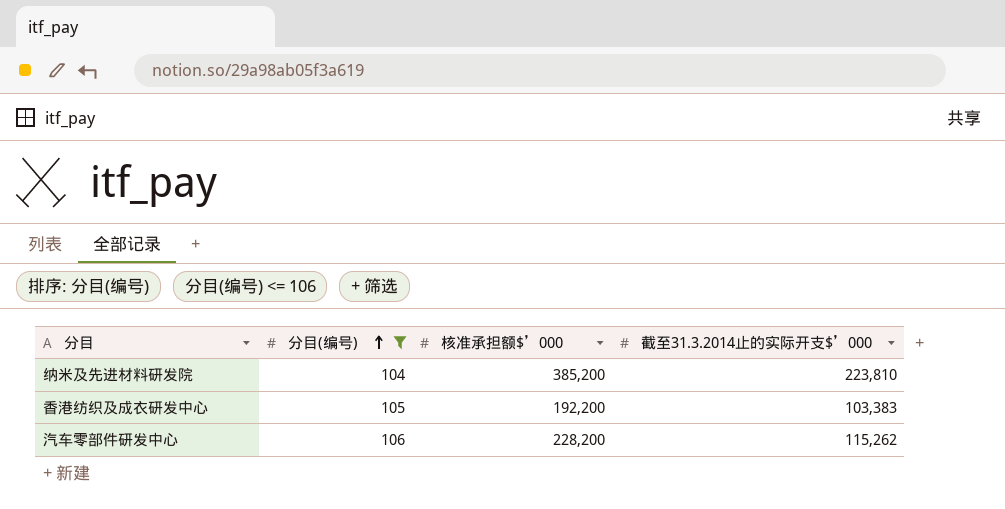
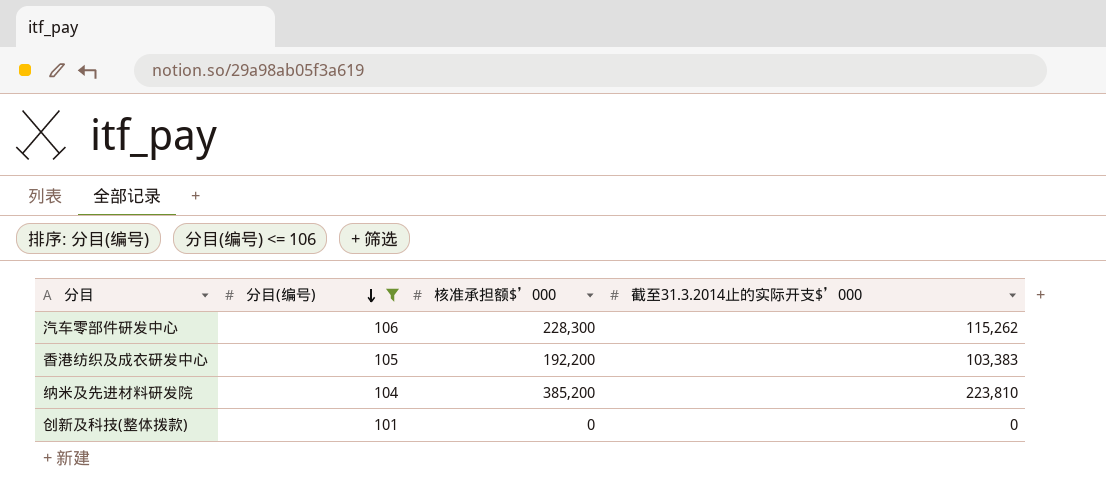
row order: 分目(编号) ascending -> 分目(编号) descending
汽车零部件研发中心 | 核准承担额$’000: 228,200 -> 228,300
row 创新及科技(整体拨款): none -> 101 | 0 | 0

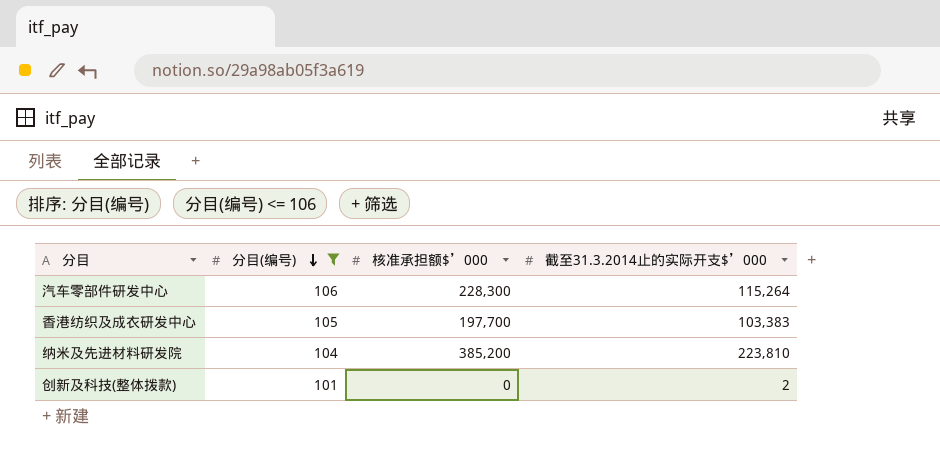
汽车零部件研发中心 | 截至31.3.2014止的实际开支$’000: 115,262 -> 115,264
香港纺织及成衣研发中心 | 核准承担额$’000: 192,200 -> 197,700
创新及科技(整体拨款) | 截至31.3.2014止的实际开支$’000: 0 -> 2

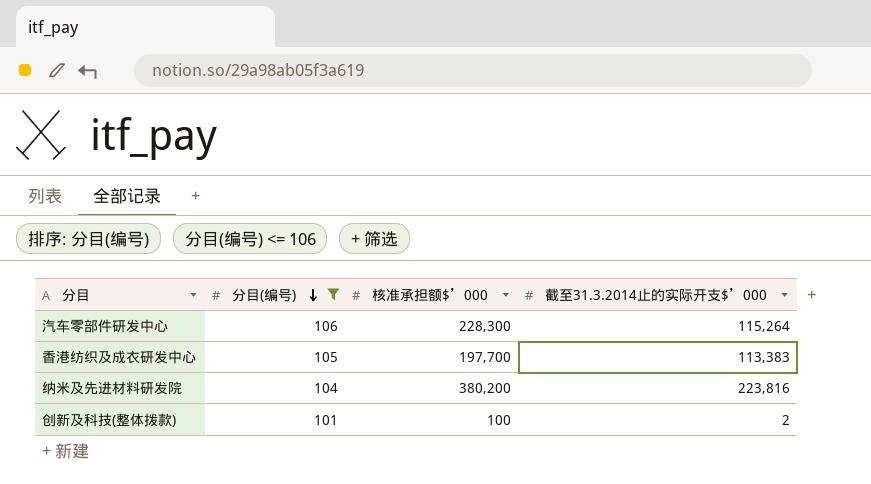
香港纺织及成衣研发中心 | 截至31.3.2014止的实际开支$’000: 103,383 -> 113,383
纳米及先进材料研发院 | 核准承担额$’000: 385,200 -> 380,200
纳米及先进材料研发院 | 截至31.3.2014止的实际开支$’000: 223,810 -> 223,816
创新及科技(整体拨款) | 核准承担额$’000: 0 -> 100

